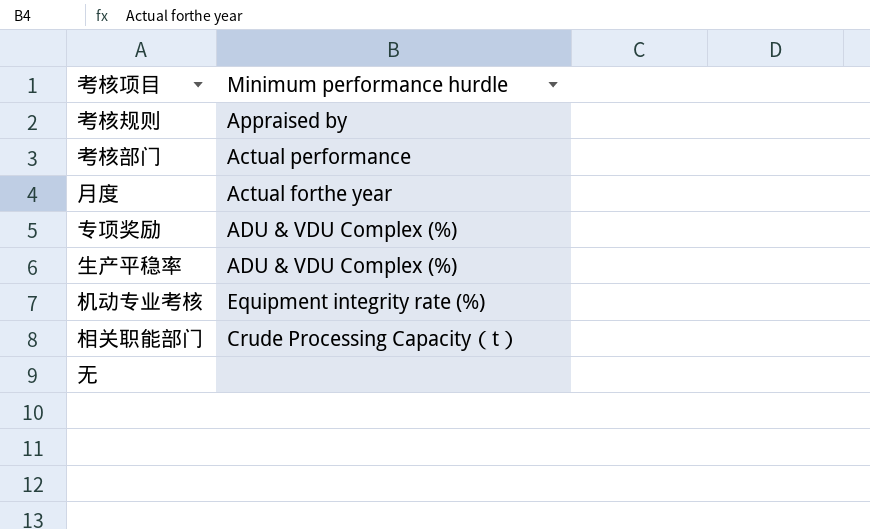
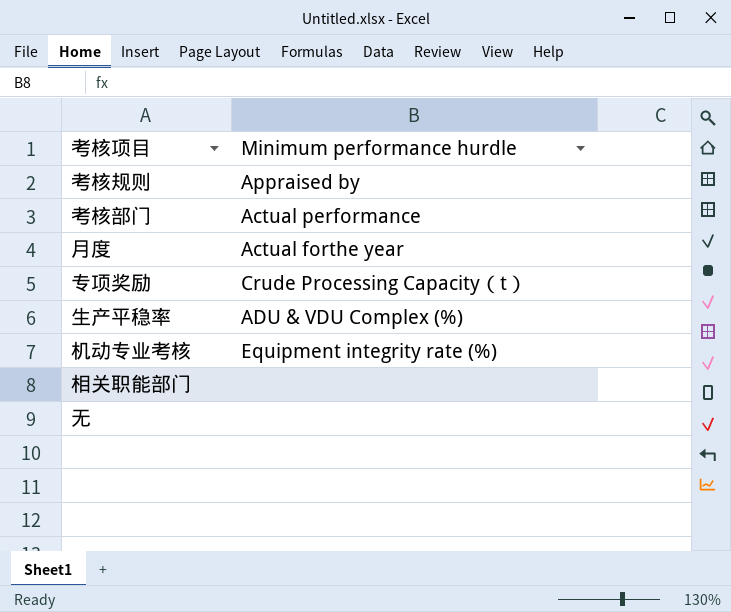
专项奖励 | Minimum performance hurdle: ADU & VDU Complex (%) -> Crude Processing Capacity（t）
相关职能部门 | Minimum performance hurdle: Crude Processing Capacity（t） -> none

